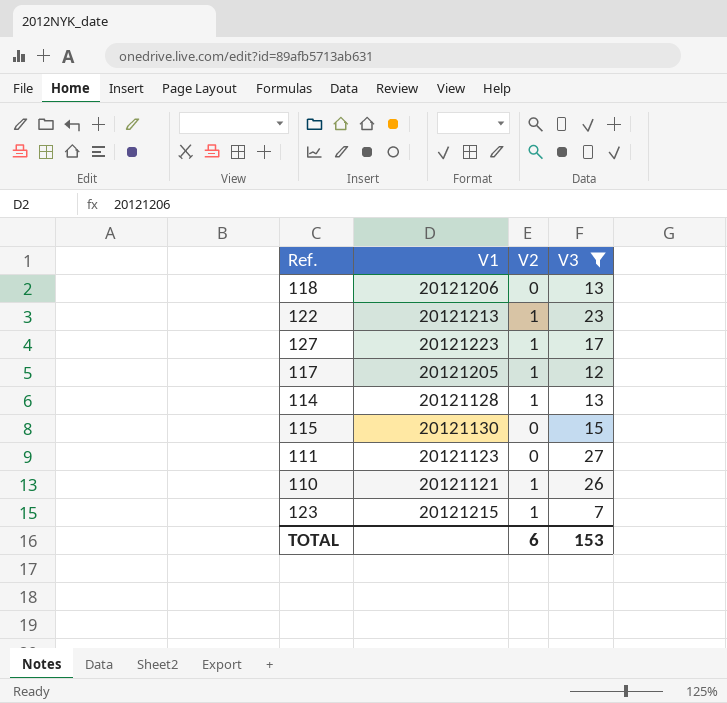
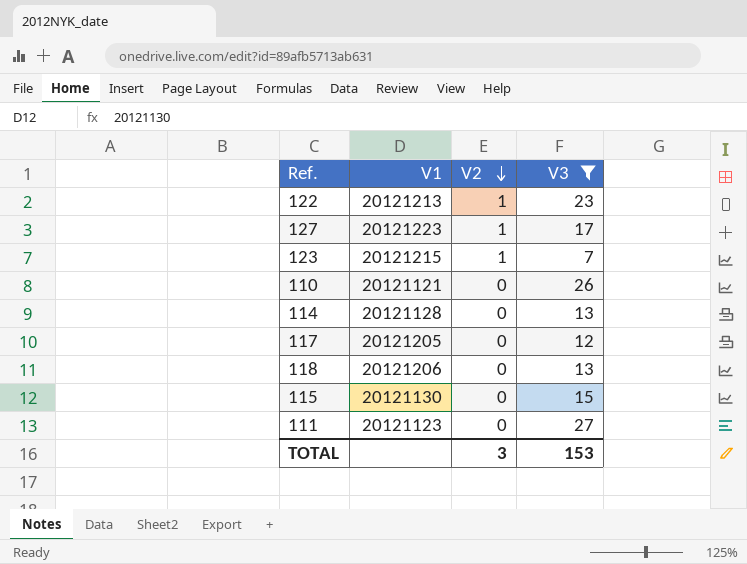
row order: none -> V2 descending
110 | V2: 1 -> 0
114 | V2: 1 -> 0
117 | V2: 1 -> 0
TOTAL | V2: 6 -> 3

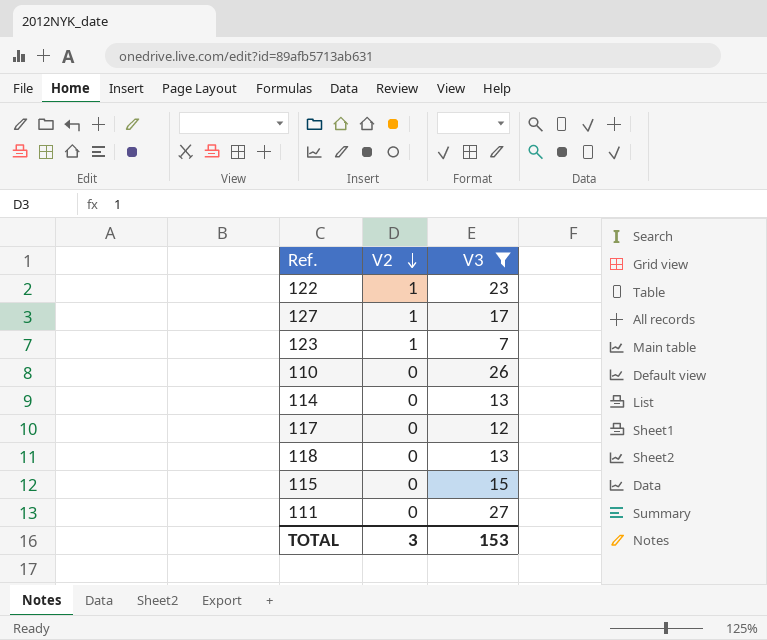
column V1 | position: 2 -> none

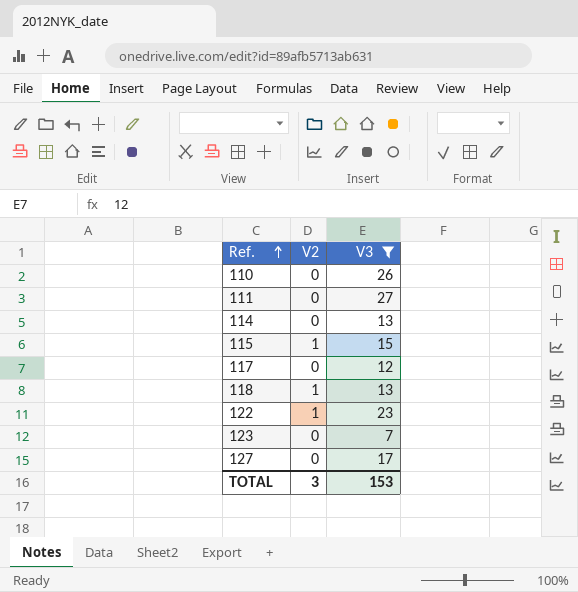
row order: V2 descending -> Ref. ascending
115 | V2: 0 -> 1
118 | V2: 0 -> 1
123 | V2: 1 -> 0
127 | V2: 1 -> 0

